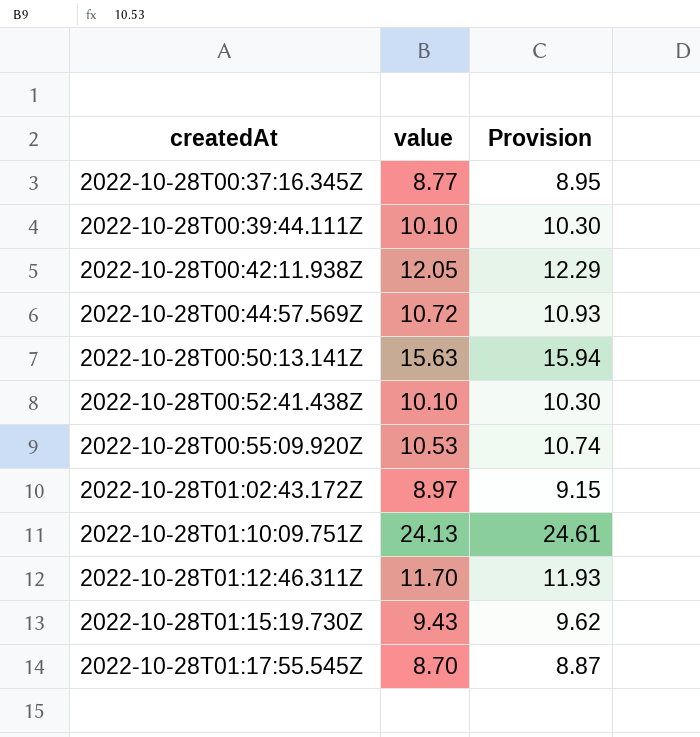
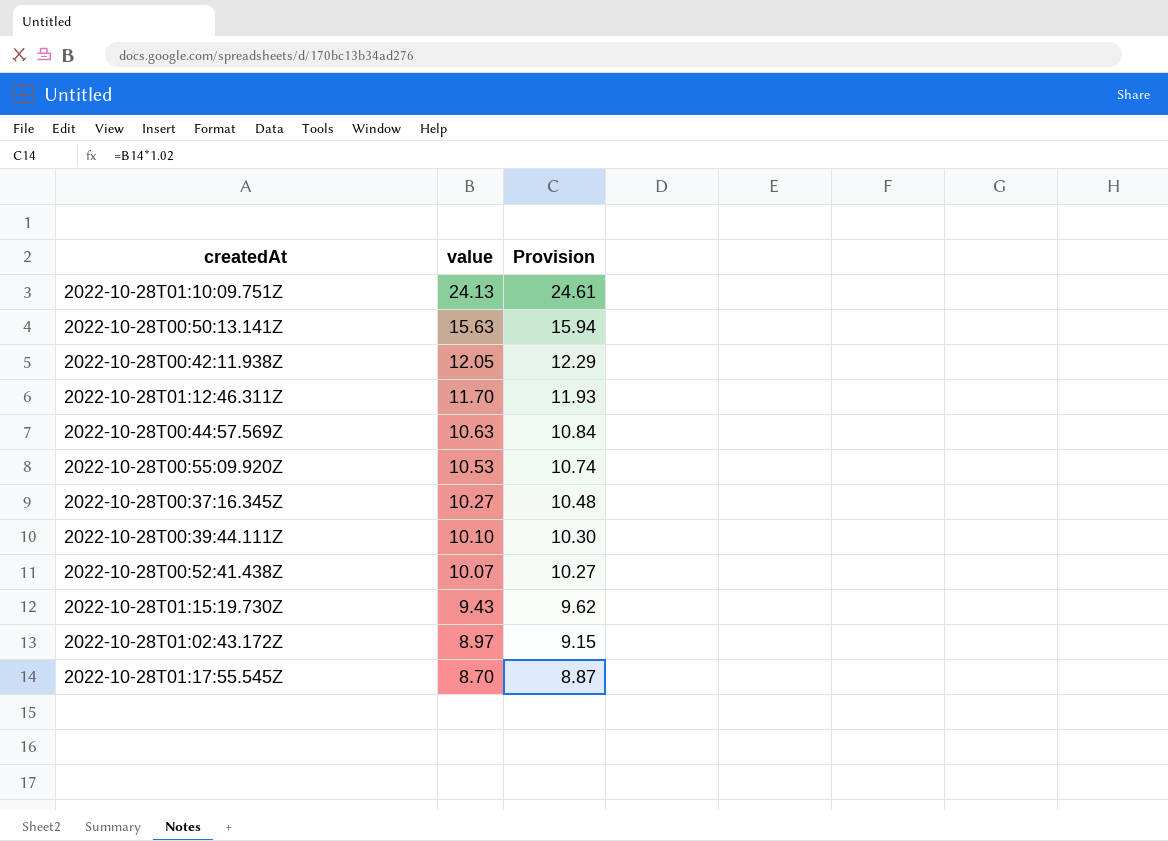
row order: createdAt ascending -> value descending
2022-10-28T00:44:57.569Z | value: 10.72 -> 10.63
2022-10-28T00:44:57.569Z | Provision: 10.93 -> 10.84
2022-10-28T00:37:16.345Z | value: 8.77 -> 10.27
2022-10-28T00:37:16.345Z | Provision: 8.95 -> 10.48
2022-10-28T00:52:41.438Z | value: 10.10 -> 10.07
2022-10-28T00:52:41.438Z | Provision: 10.30 -> 10.27

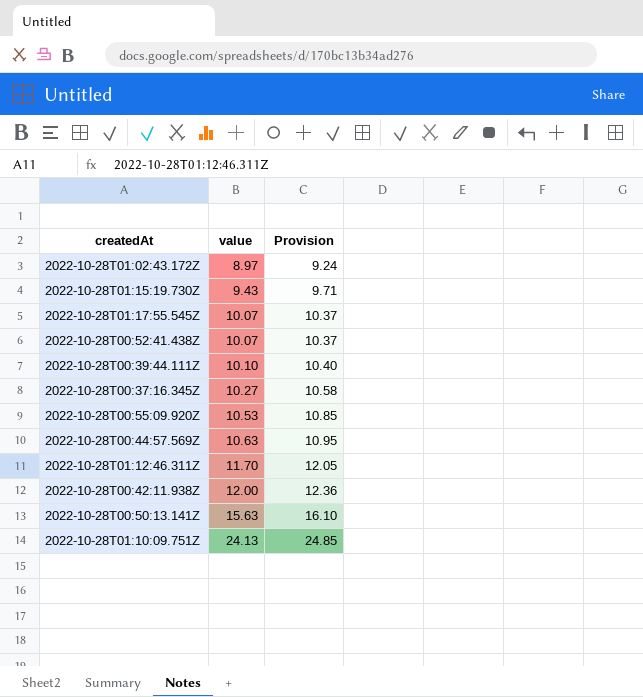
row order: value descending -> value ascending
column Provision | formula: [value] * 1.02 -> [value] * 1.03
2022-10-28T01:17:55.545Z | value: 8.70 -> 10.07
2022-10-28T00:42:11.938Z | value: 12.05 -> 12.00

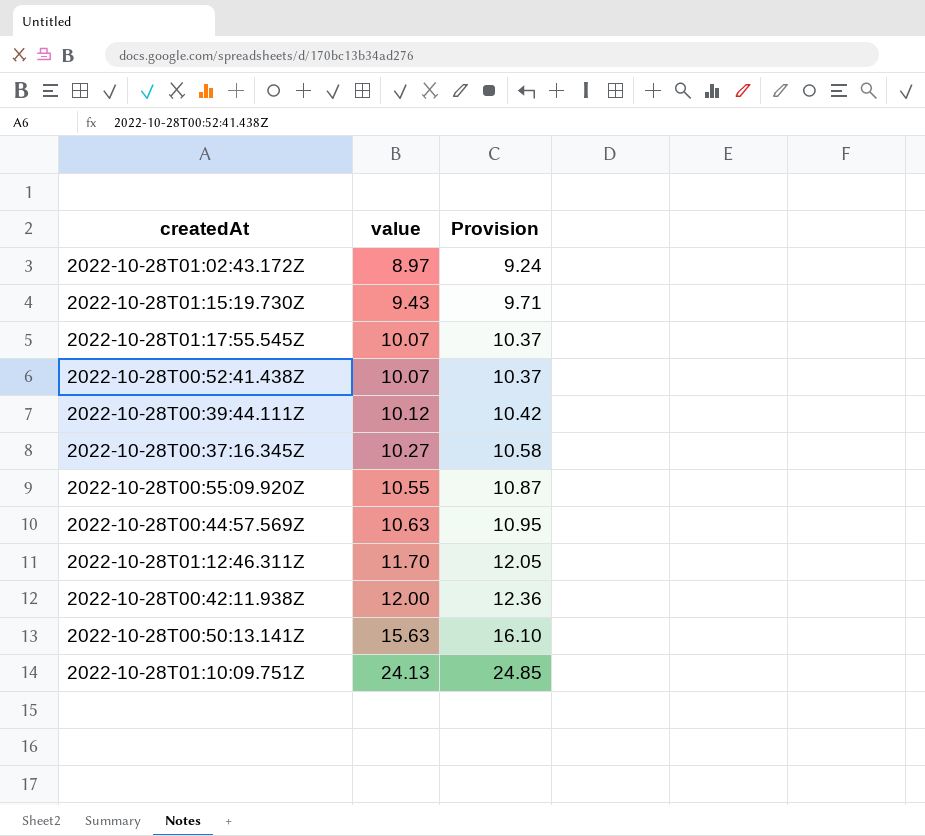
2022-10-28T00:39:44.111Z | value: 10.10 -> 10.12
2022-10-28T00:39:44.111Z | Provision: 10.40 -> 10.42
2022-10-28T00:55:09.920Z | value: 10.53 -> 10.55
2022-10-28T00:55:09.920Z | Provision: 10.85 -> 10.87

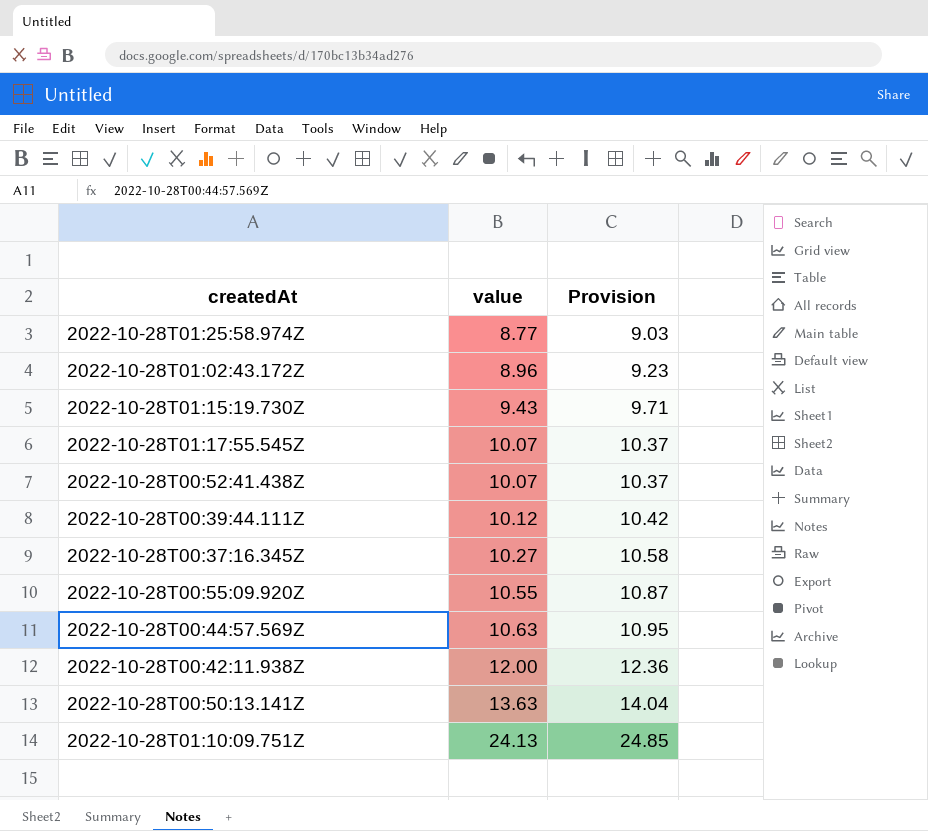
row 2022-10-28T01:12:46.311Z: 11.70 | 12.05 -> none
row 2022-10-28T01:25:58.974Z: none -> 8.77 | 9.03
2022-10-28T01:02:43.172Z | value: 8.97 -> 8.96
2022-10-28T01:02:43.172Z | Provision: 9.24 -> 9.23
2022-10-28T00:50:13.141Z | value: 15.63 -> 13.63
2022-10-28T00:50:13.141Z | Provision: 16.10 -> 14.04

